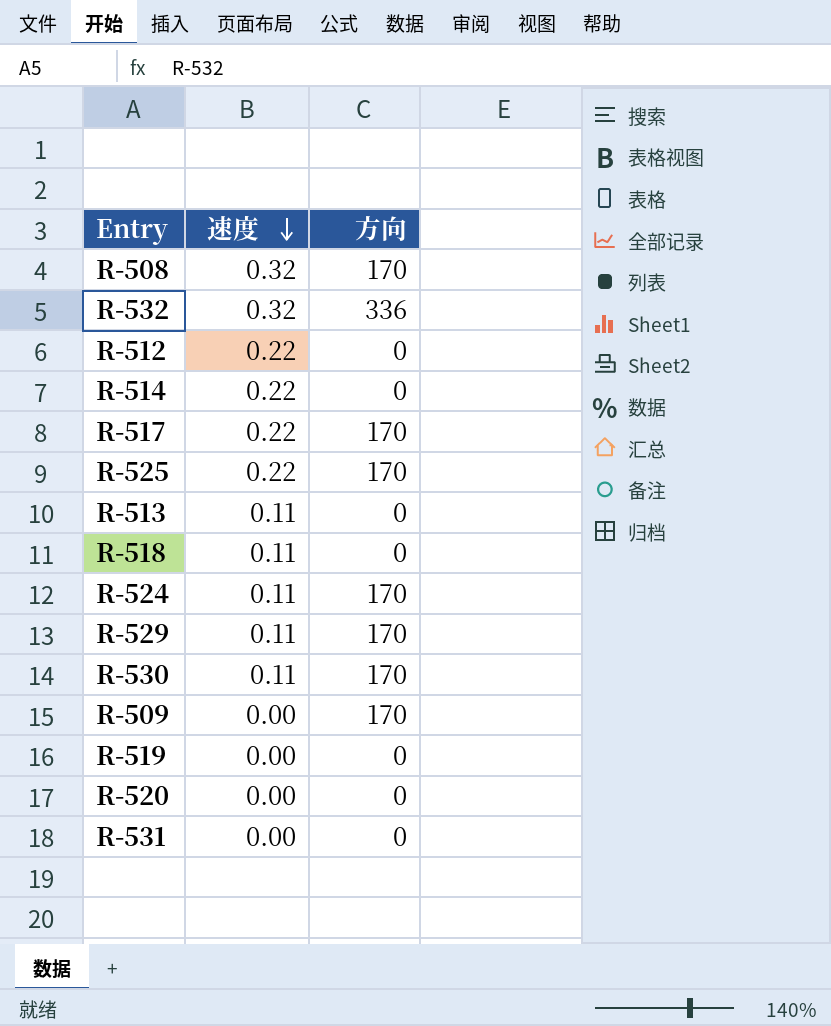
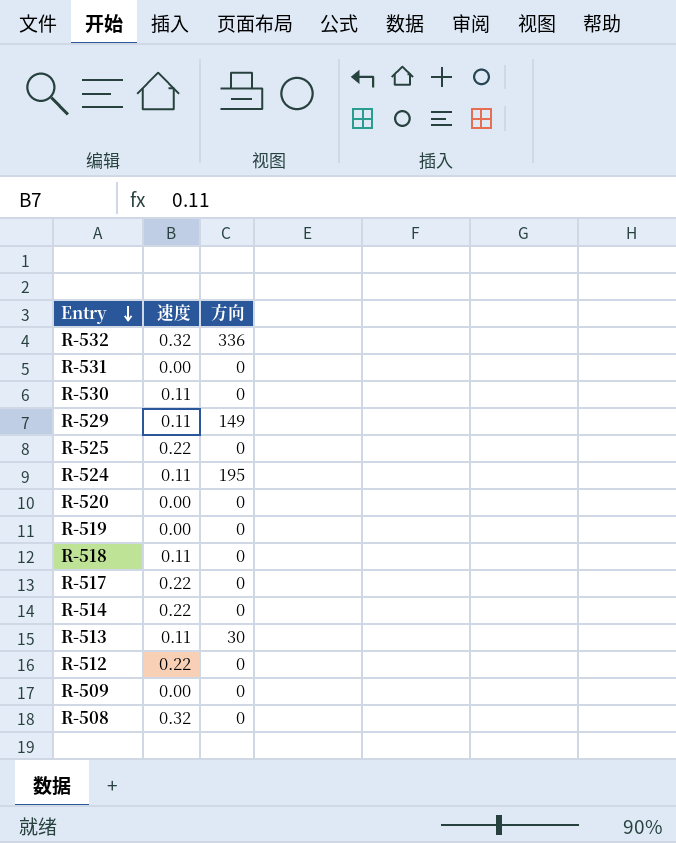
row order: 速度 descending -> Entry descending
R-530 | 方向: 170 -> 0
R-529 | 方向: 170 -> 149
R-525 | 方向: 170 -> 0
R-524 | 方向: 170 -> 195
R-517 | 方向: 170 -> 0
R-513 | 方向: 0 -> 30
R-509 | 方向: 170 -> 0
R-508 | 方向: 170 -> 0

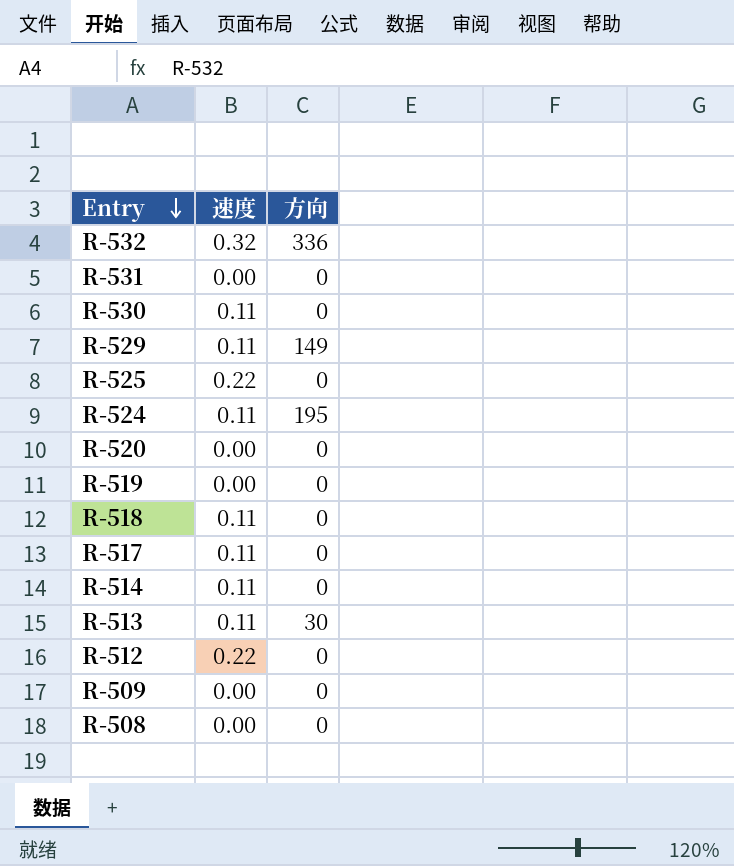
R-517 | 速度: 0.22 -> 0.11
R-514 | 速度: 0.22 -> 0.11
R-508 | 速度: 0.32 -> 0.00

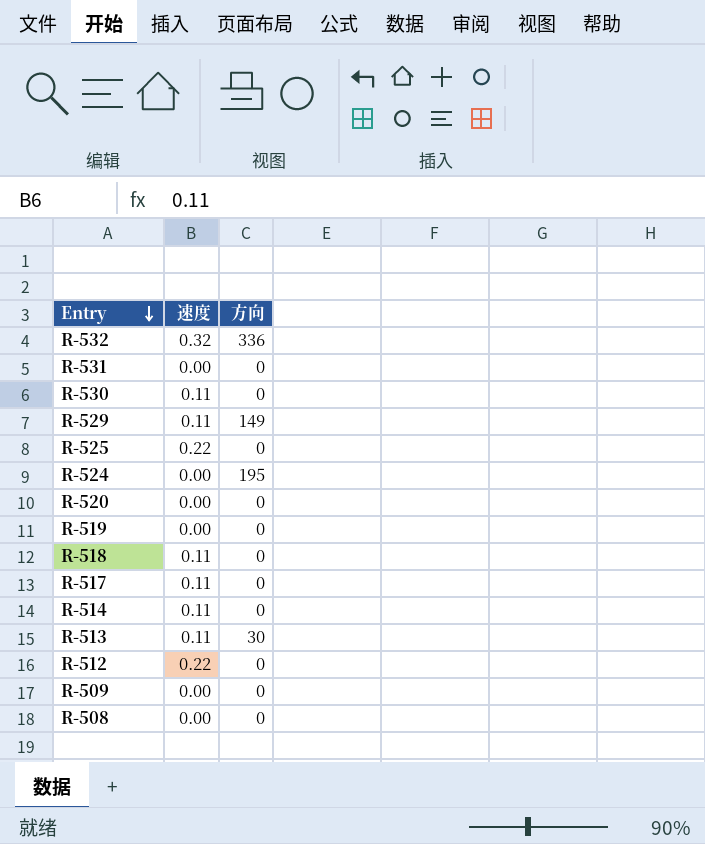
R-524 | 速度: 0.11 -> 0.00

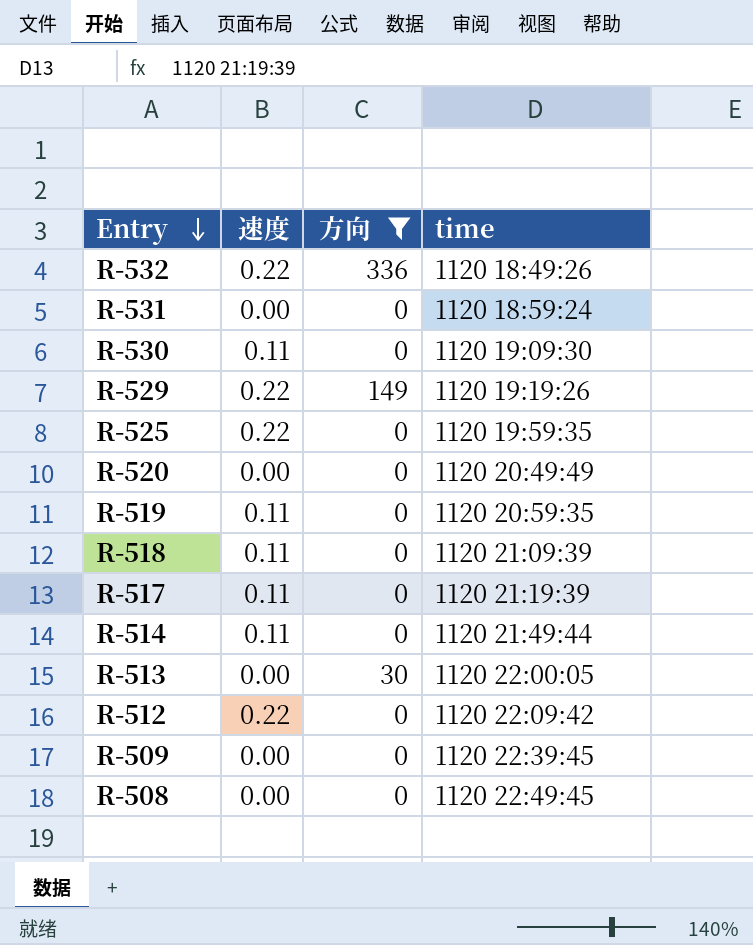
filter: none -> 方向 != 195
column time | position: none -> 4
R-532 | 速度: 0.32 -> 0.22
R-529 | 速度: 0.11 -> 0.22
R-519 | 速度: 0.00 -> 0.11
R-513 | 速度: 0.11 -> 0.00

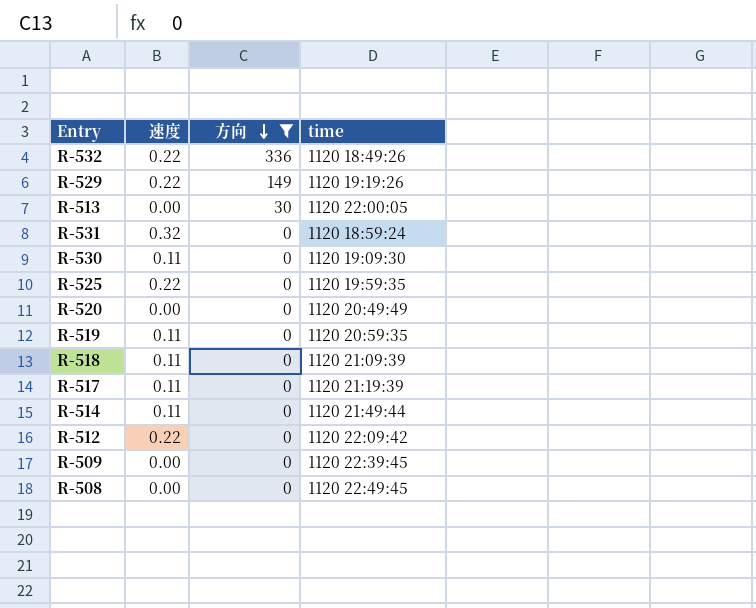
row order: Entry descending -> 方向 descending
R-531 | 速度: 0.00 -> 0.32

